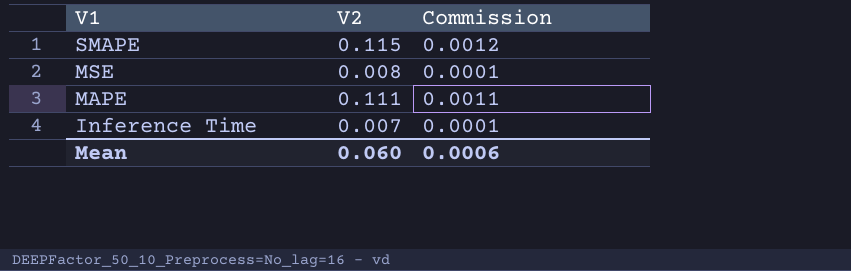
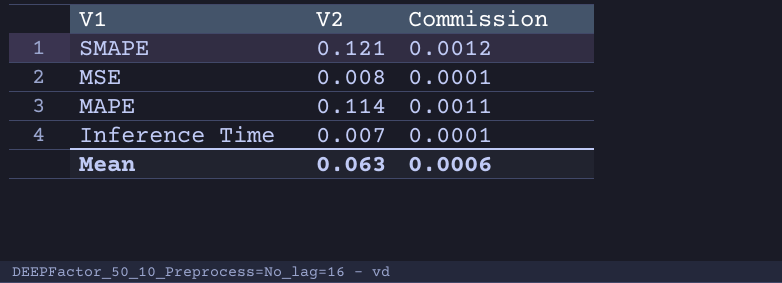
SMAPE | V2: 0.115 -> 0.121
MAPE | V2: 0.111 -> 0.114
Mean | V2: 0.060 -> 0.063

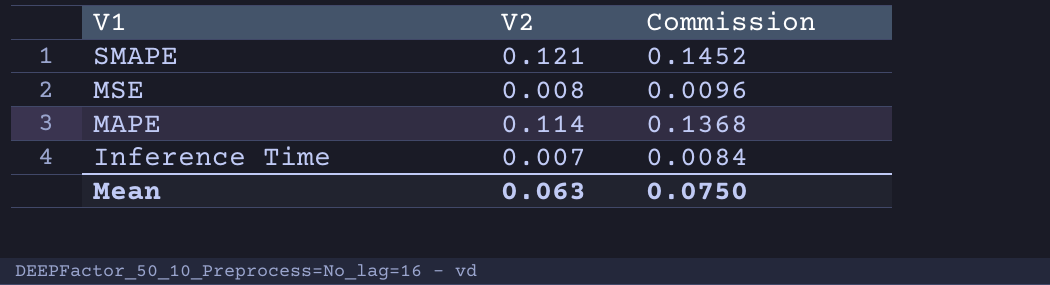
column Commission | formula: [V2] * 0.01 -> [V2] * 1.2
Mean | Commission: 0.0006 -> 0.0750

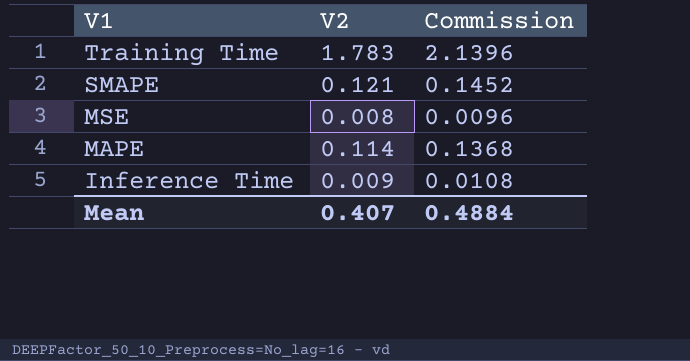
row Training Time: none -> 1.783 | 2.1396
Inference Time | V2: 0.007 -> 0.009
Inference Time | Commission: 0.0084 -> 0.0108
Mean | V2: 0.063 -> 0.407
Mean | Commission: 0.0750 -> 0.4884

